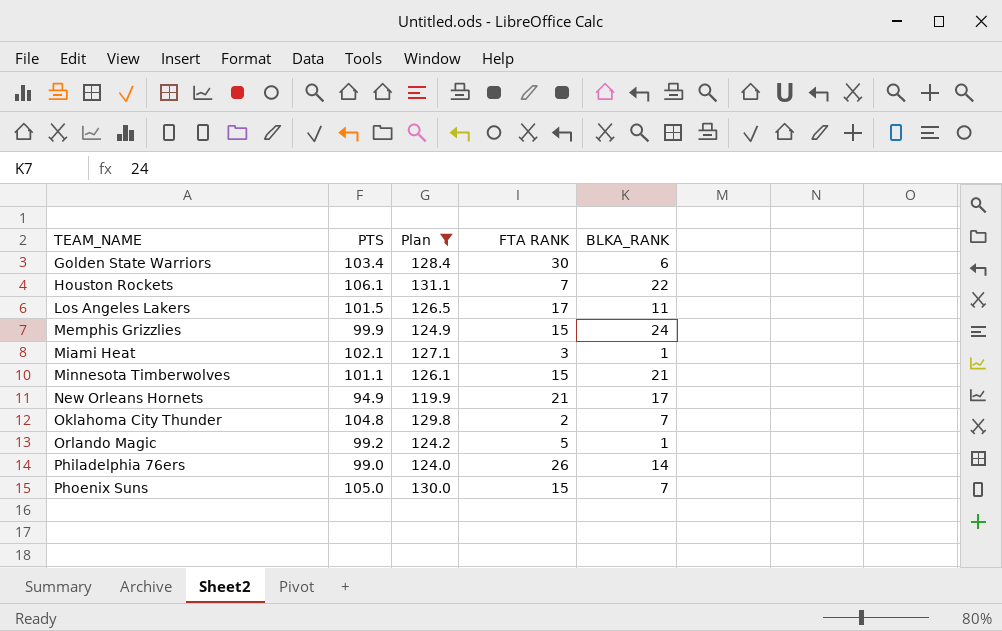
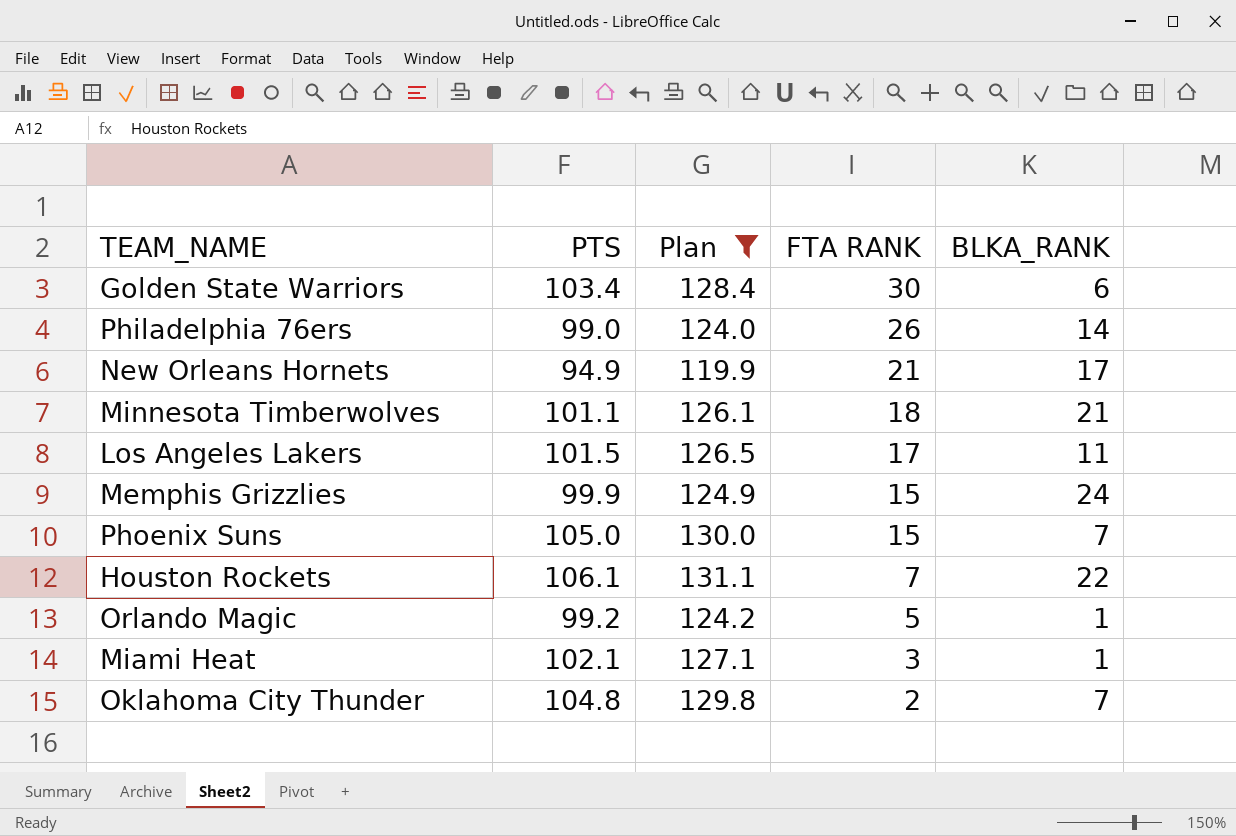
row order: TEAM_NAME ascending -> FTA RANK descending
Minnesota Timberwolves | FTA RANK: 15 -> 18

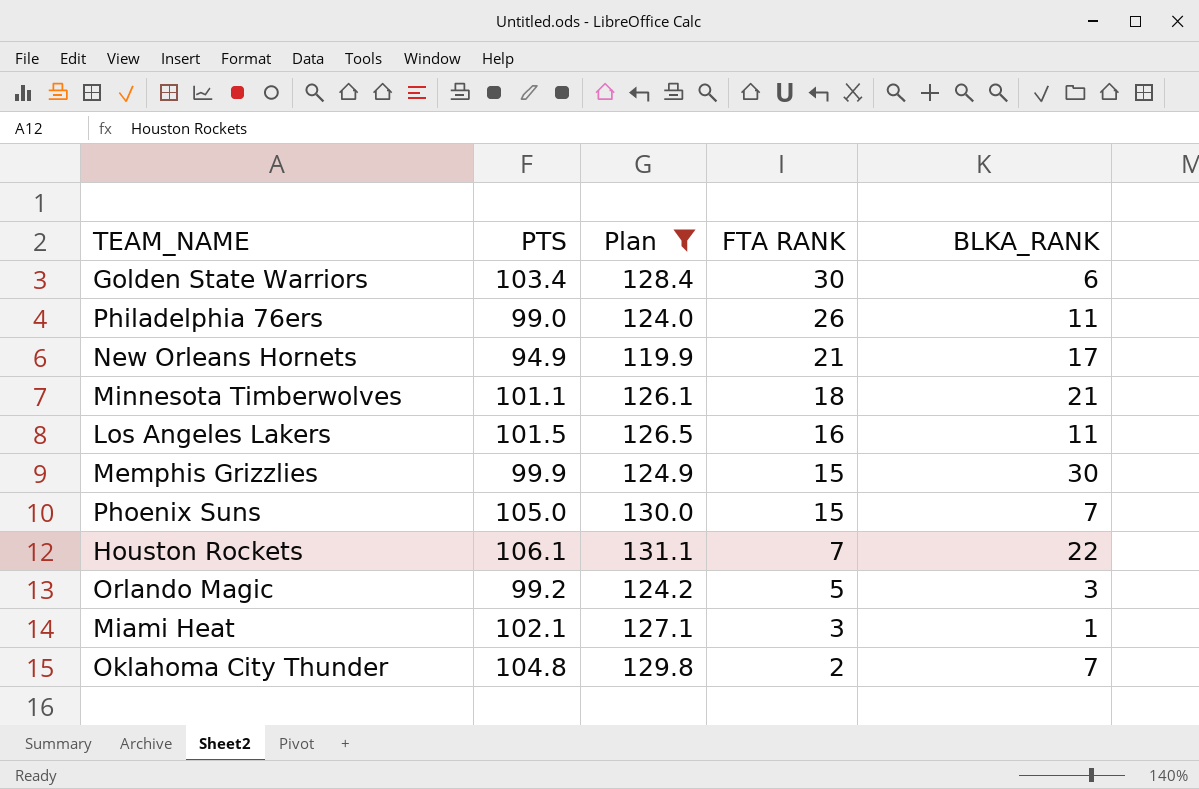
Philadelphia 76ers | BLKA_RANK: 14 -> 11
Los Angeles Lakers | FTA RANK: 17 -> 16
Memphis Grizzlies | BLKA_RANK: 24 -> 30
Orlando Magic | BLKA_RANK: 1 -> 3

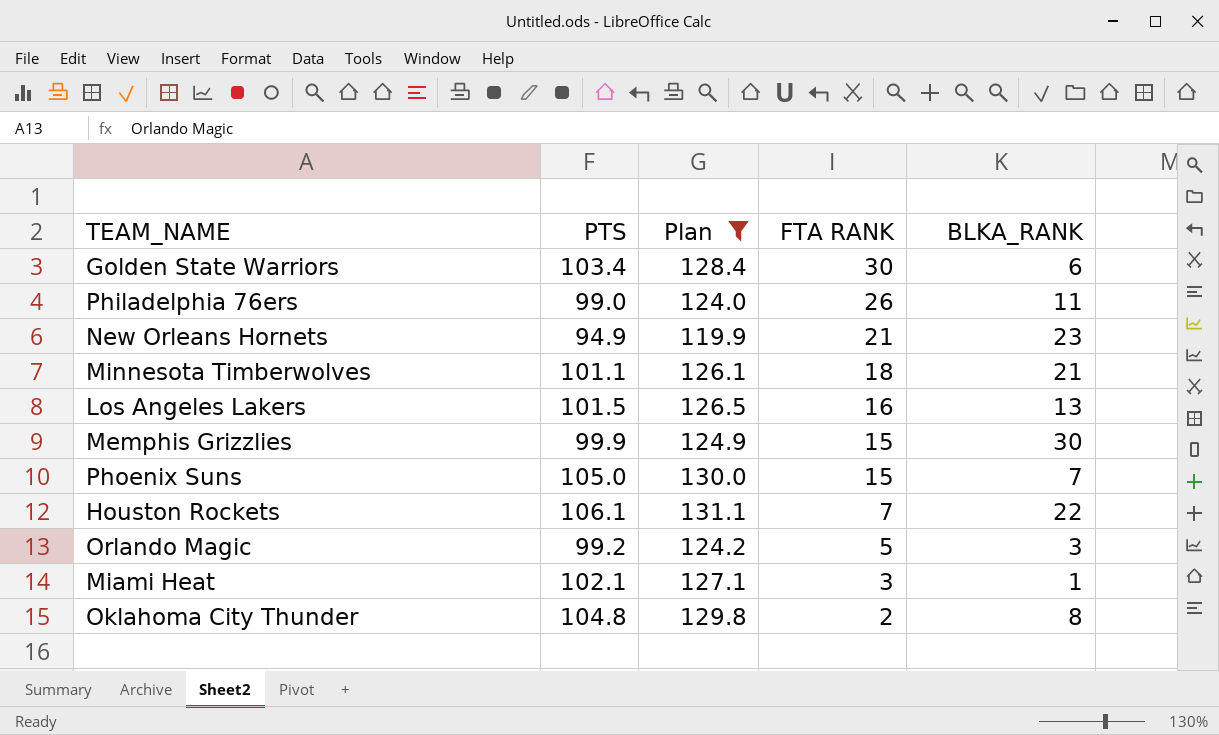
New Orleans Hornets | BLKA_RANK: 17 -> 23
Los Angeles Lakers | BLKA_RANK: 11 -> 13
Oklahoma City Thunder | BLKA_RANK: 7 -> 8

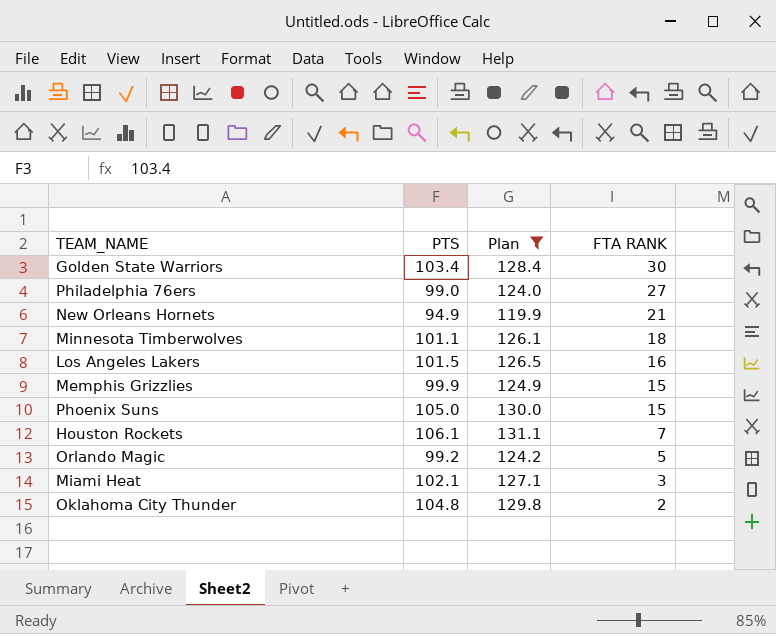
column BLKA_RANK | position: 5 -> none
Philadelphia 76ers | FTA RANK: 26 -> 27

